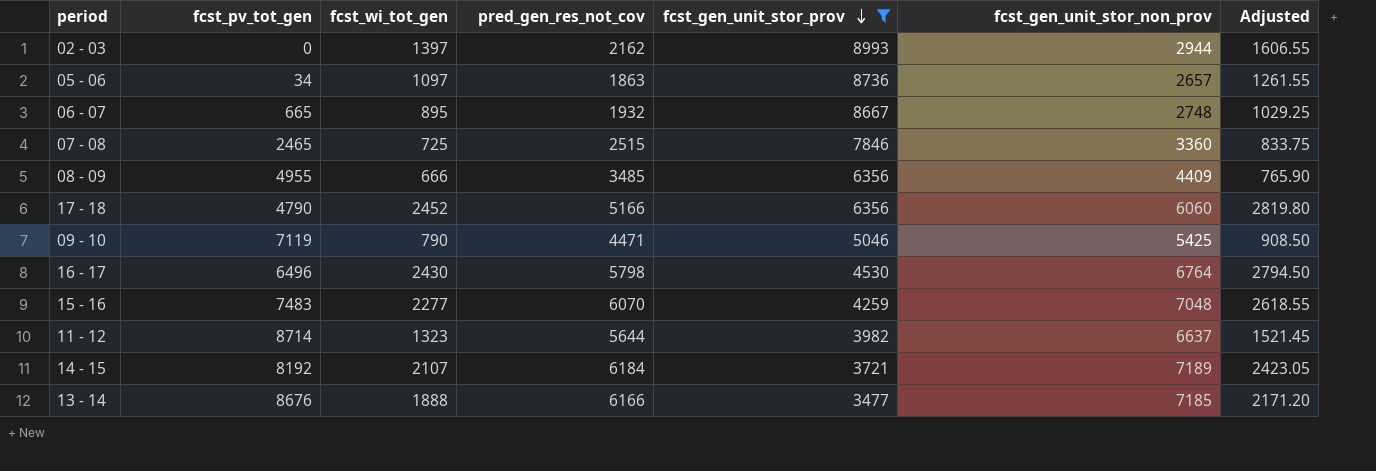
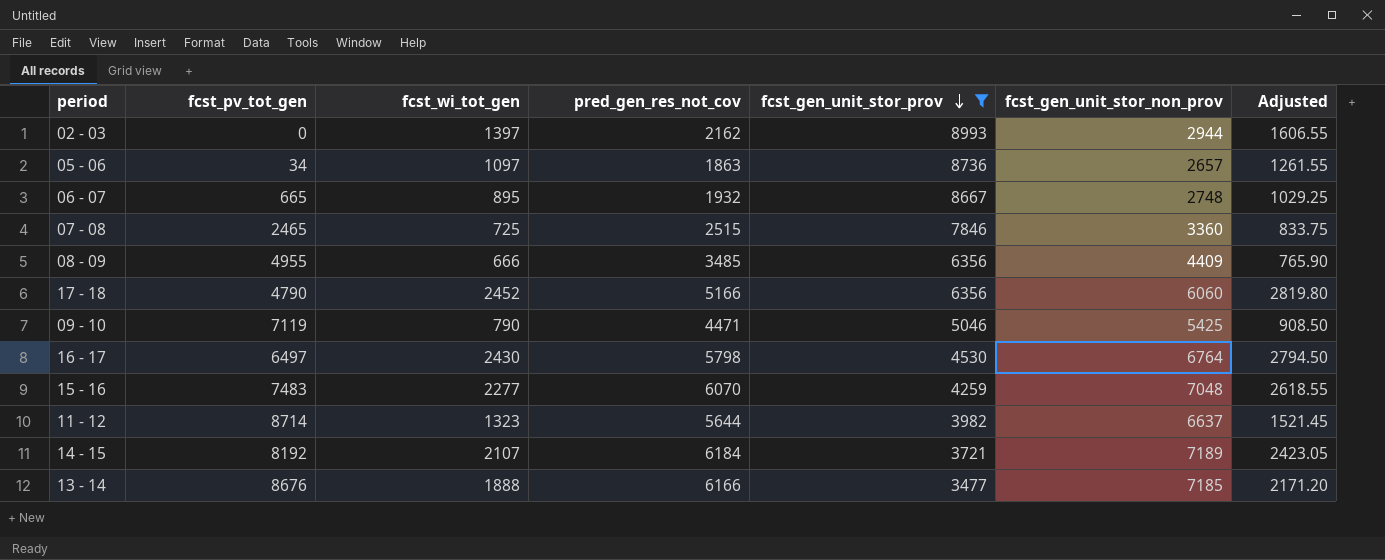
16 - 17 | fcst_pv_tot_gen: 6496 -> 6497

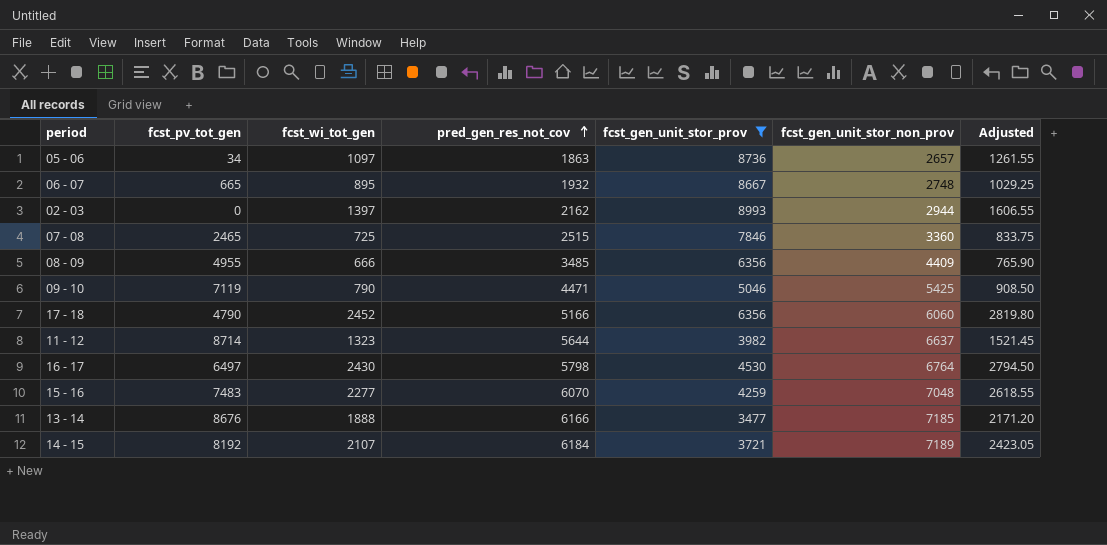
row order: fcst_gen_unit_stor_prov descending -> pred_gen_res_not_cov ascending

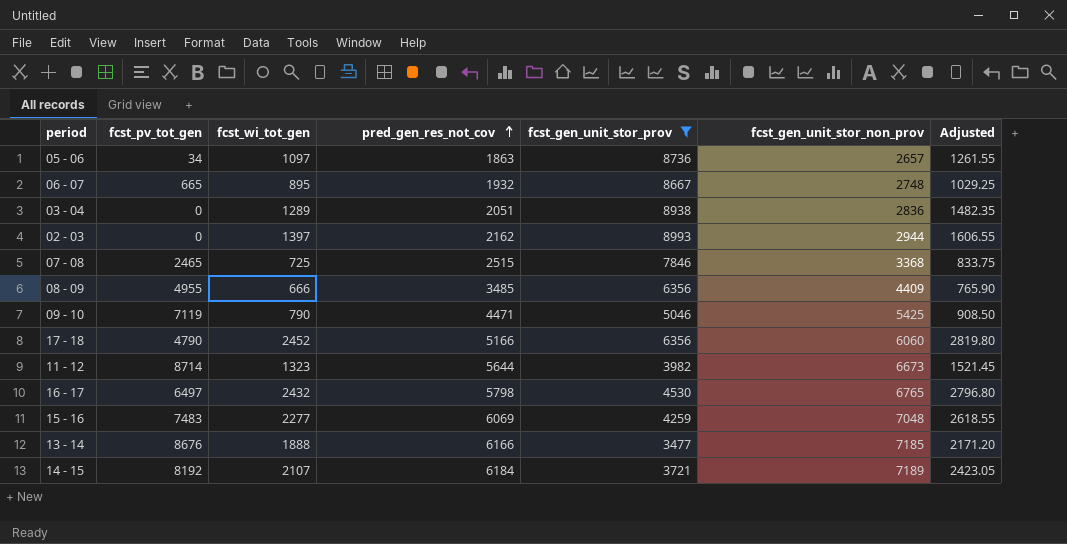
row 03 - 04: none -> 0 | 1289 | 2051 | 8938 | 2836 | 1482.35
07 - 08 | fcst_gen_unit_stor_non_prov: 3360 -> 3368
11 - 12 | fcst_gen_unit_stor_non_prov: 6637 -> 6673
16 - 17 | fcst_wi_tot_gen: 2430 -> 2432
16 - 17 | fcst_gen_unit_stor_non_prov: 6764 -> 6765
16 - 17 | Adjusted: 2794.50 -> 2796.80
15 - 16 | pred_gen_res_not_cov: 6070 -> 6069

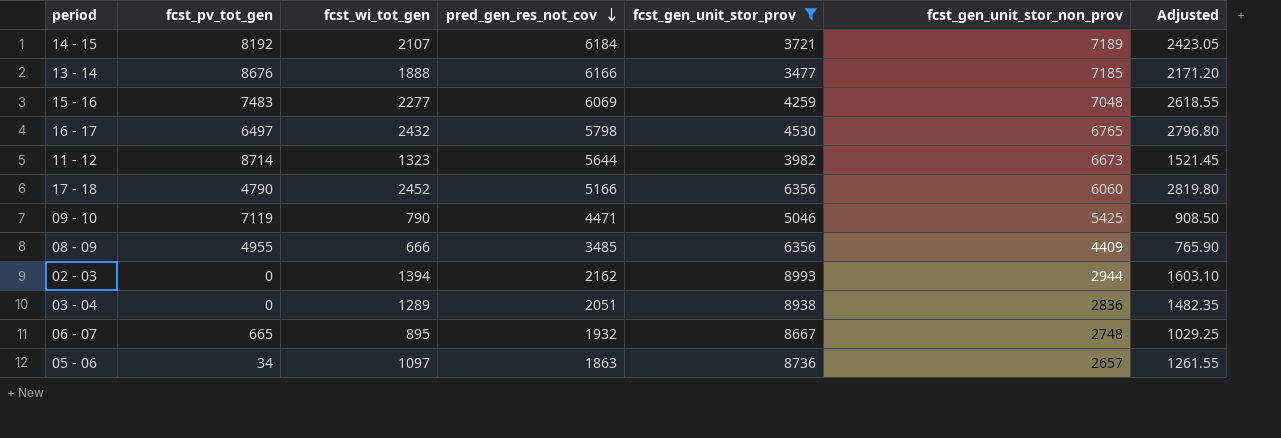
row order: pred_gen_res_not_cov ascending -> pred_gen_res_not_cov descending
row 07 - 08: 2465 | 725 | 2515 | 7846 | 3368 | 833.75 -> none
02 - 03 | fcst_wi_tot_gen: 1397 -> 1394
02 - 03 | Adjusted: 1606.55 -> 1603.10

